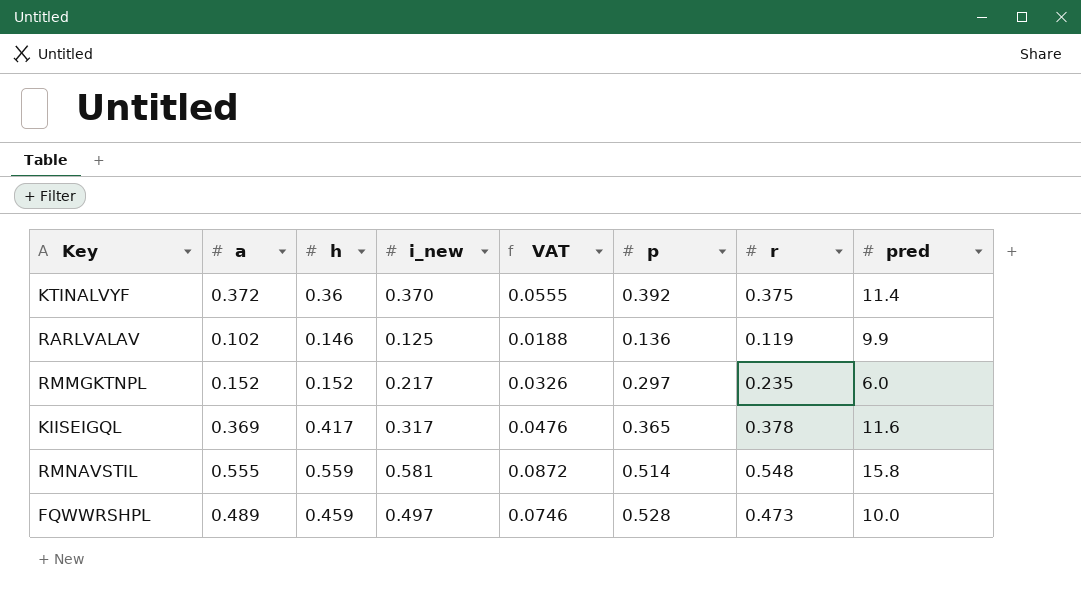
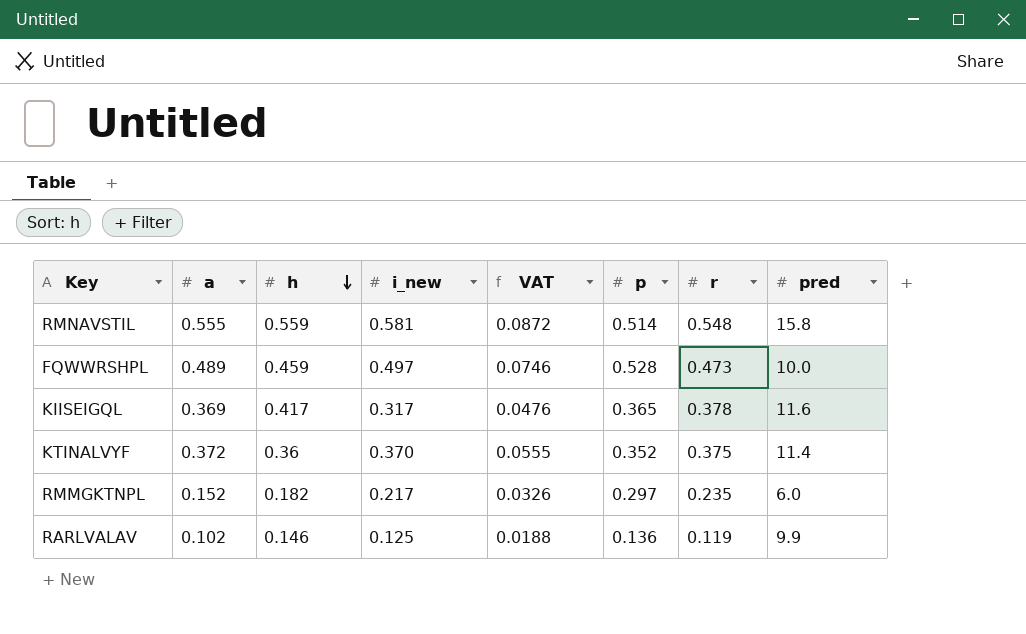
row order: none -> h descending
KTINALVYF | p: 0.392 -> 0.352
RMMGKTNPL | h: 0.152 -> 0.182

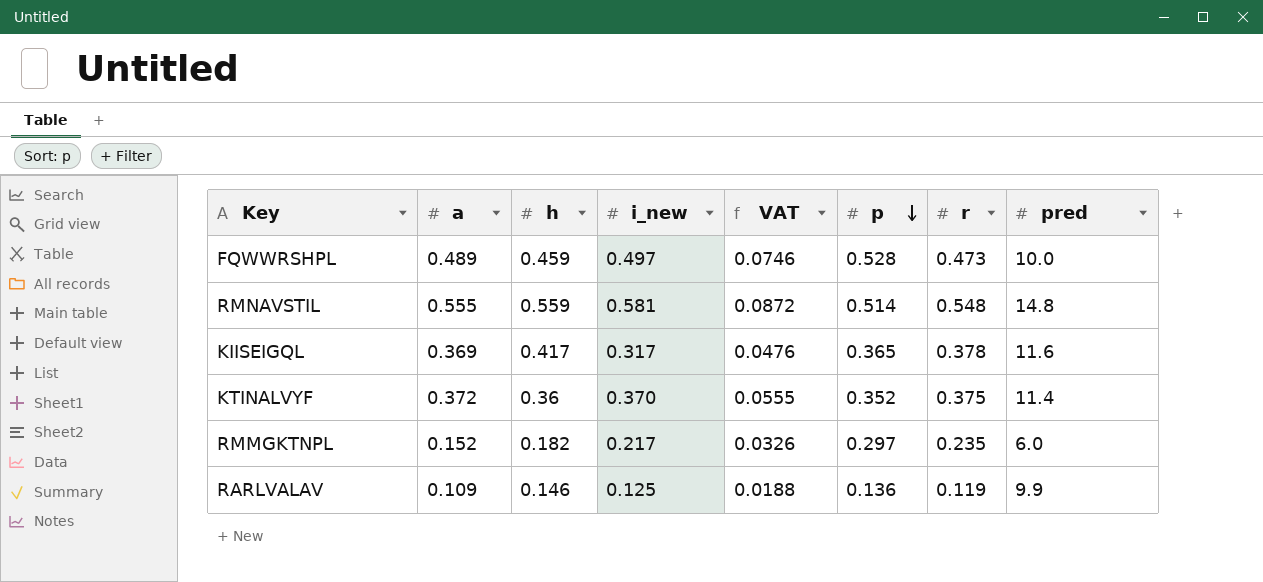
row order: h descending -> p descending
RMNAVSTIL | pred: 15.8 -> 14.8
RARLVALAV | a: 0.102 -> 0.109

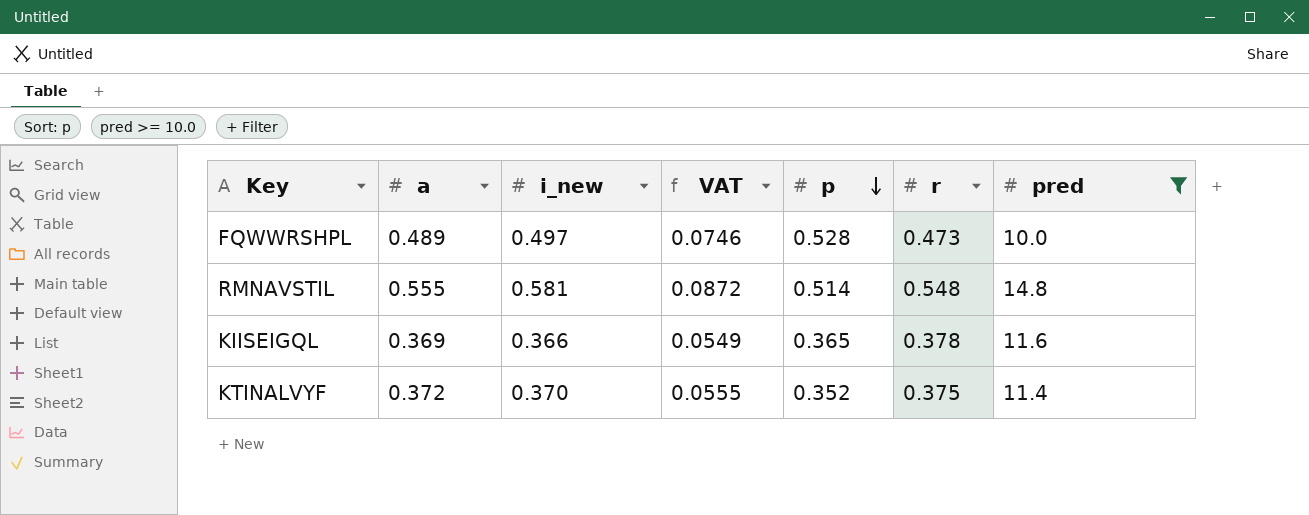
filter: none -> pred >= 10.0
column h | position: 3 -> none
KIISEIGQL | i_new: 0.317 -> 0.366
KIISEIGQL | VAT: 0.0476 -> 0.0549

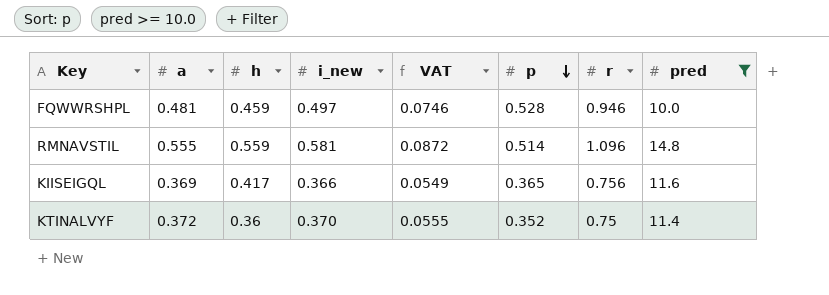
column h | position: none -> 3
FQWWRSHPL | a: 0.489 -> 0.481
FQWWRSHPL | r: 0.473 -> 0.946
RMNAVSTIL | r: 0.548 -> 1.096
KIISEIGQL | r: 0.378 -> 0.756
KTINALVYF | r: 0.375 -> 0.75

